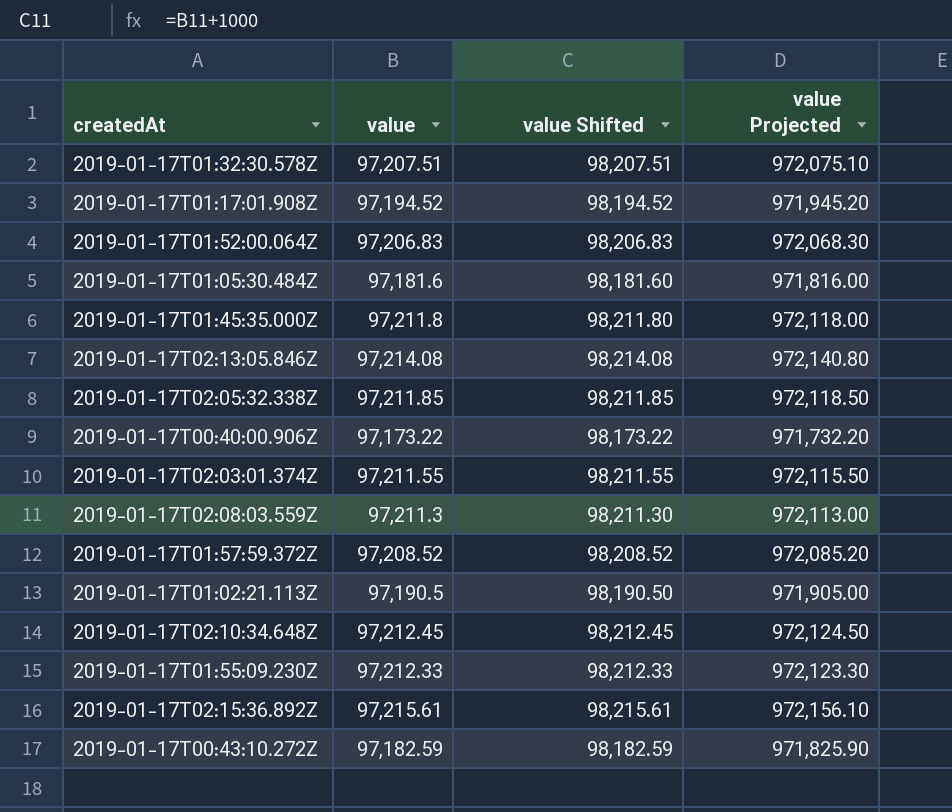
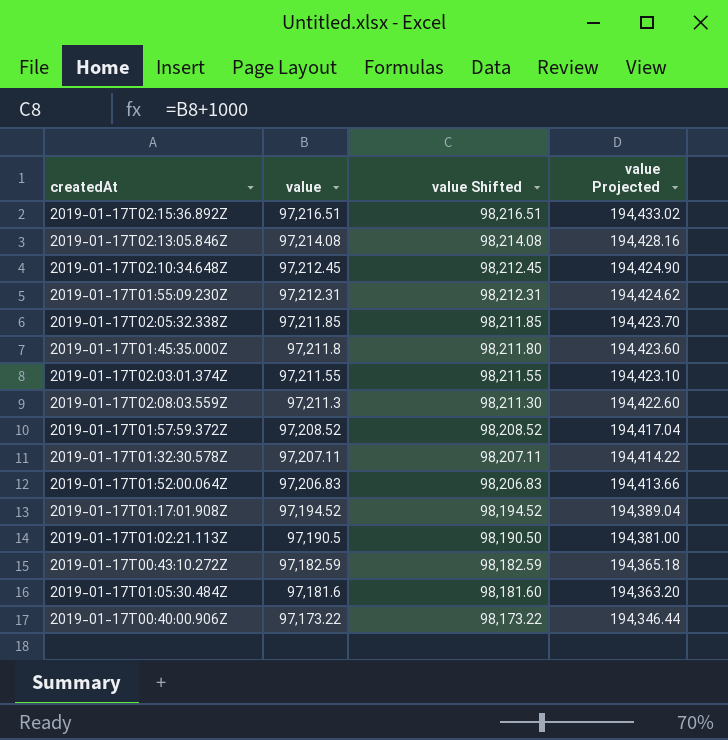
row order: none -> value descending
column value Projected | formula: [value] * 10 -> [value] * 2
2019-01-17T02:15:36.892Z | value: 97,215.61 -> 97,216.51
2019-01-17T02:15:36.892Z | value Shifted: 98,215.61 -> 98,216.51
2019-01-17T01:55:09.230Z | value: 97,212.33 -> 97,212.31
2019-01-17T01:55:09.230Z | value Shifted: 98,212.33 -> 98,212.31
2019-01-17T01:32:30.578Z | value: 97,207.51 -> 97,207.11
2019-01-17T01:32:30.578Z | value Shifted: 98,207.51 -> 98,207.11

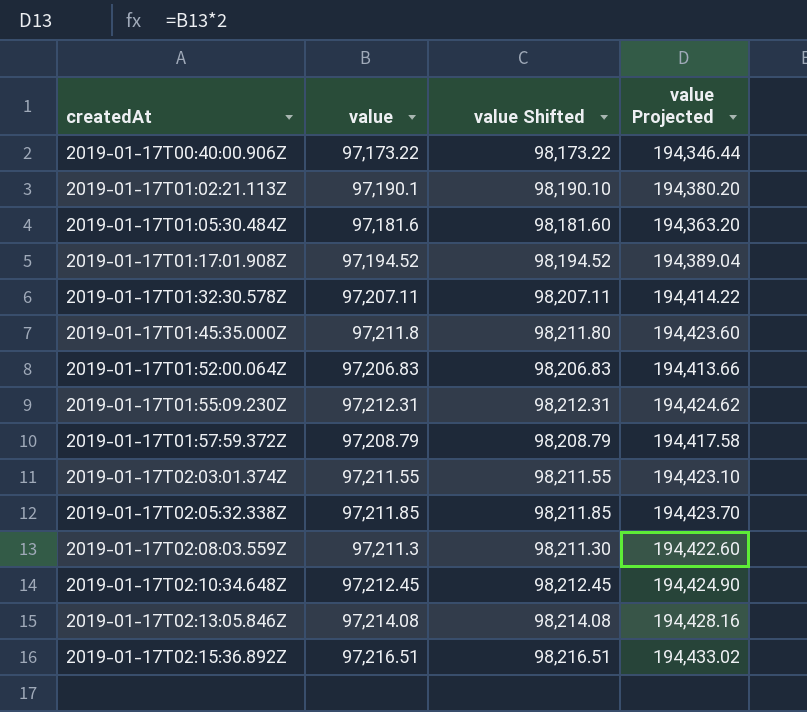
row order: value descending -> createdAt ascending
row 2019-01-17T00:43:10.272Z: 97,182.59 | 98,182.59 | 194,365.18 -> none
2019-01-17T01:02:21.113Z | value: 97,190.5 -> 97,190.1
2019-01-17T01:02:21.113Z | value Shifted: 98,190.50 -> 98,190.10
2019-01-17T01:02:21.113Z | value Projected: 194,381.00 -> 194,380.20
2019-01-17T01:57:59.372Z | value: 97,208.52 -> 97,208.79
2019-01-17T01:57:59.372Z | value Shifted: 98,208.52 -> 98,208.79
2019-01-17T01:57:59.372Z | value Projected: 194,417.04 -> 194,417.58

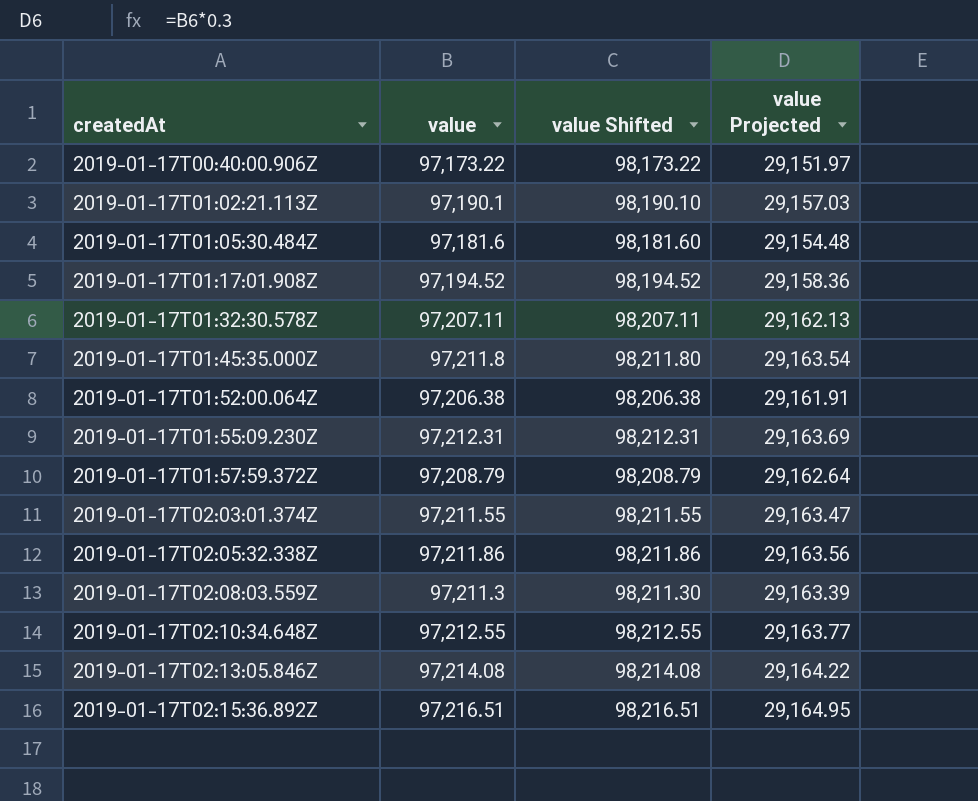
column value Projected | formula: [value] * 2 -> [value] * 0.3
2019-01-17T01:52:00.064Z | value: 97,206.83 -> 97,206.38
2019-01-17T01:52:00.064Z | value Shifted: 98,206.83 -> 98,206.38
2019-01-17T02:05:32.338Z | value: 97,211.85 -> 97,211.86
2019-01-17T02:05:32.338Z | value Shifted: 98,211.85 -> 98,211.86
2019-01-17T02:10:34.648Z | value: 97,212.45 -> 97,212.55
2019-01-17T02:10:34.648Z | value Shifted: 98,212.45 -> 98,212.55

